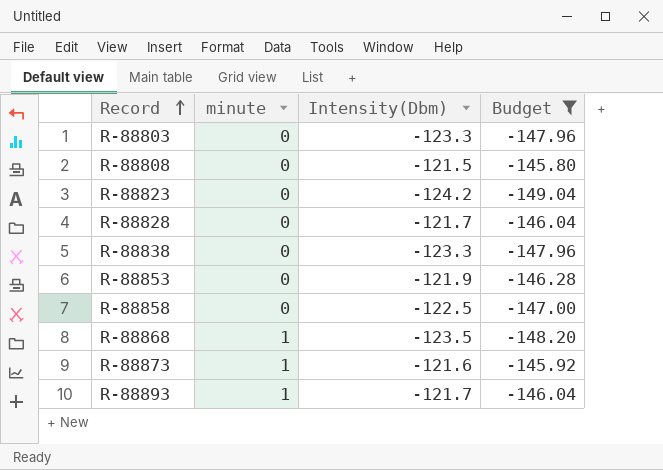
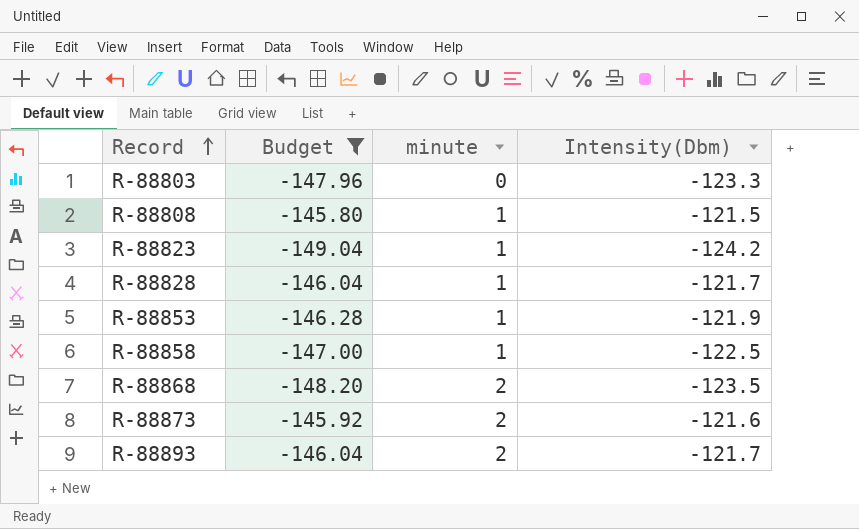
column Budget | position: 4 -> 2
row R-88838: 0 | -123.3 | -147.96 -> none
R-88808 | minute: 0 -> 1
R-88823 | minute: 0 -> 1
R-88828 | minute: 0 -> 1
R-88853 | minute: 0 -> 1
R-88858 | minute: 0 -> 1
R-88868 | minute: 1 -> 2
R-88873 | minute: 1 -> 2
R-88893 | minute: 1 -> 2

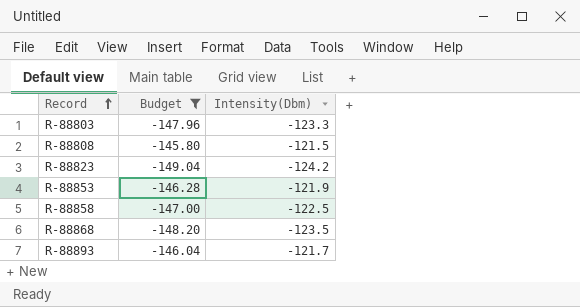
column minute | position: 3 -> none
row R-88828: -146.04 | 1 | -121.7 -> none
row R-88873: -145.92 | 2 | -121.6 -> none

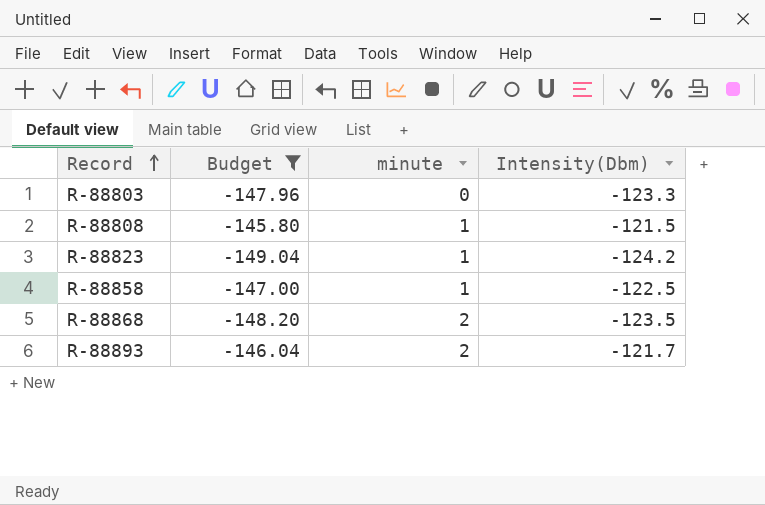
column minute | position: none -> 3
row R-88853: -146.28 | -121.9 -> none

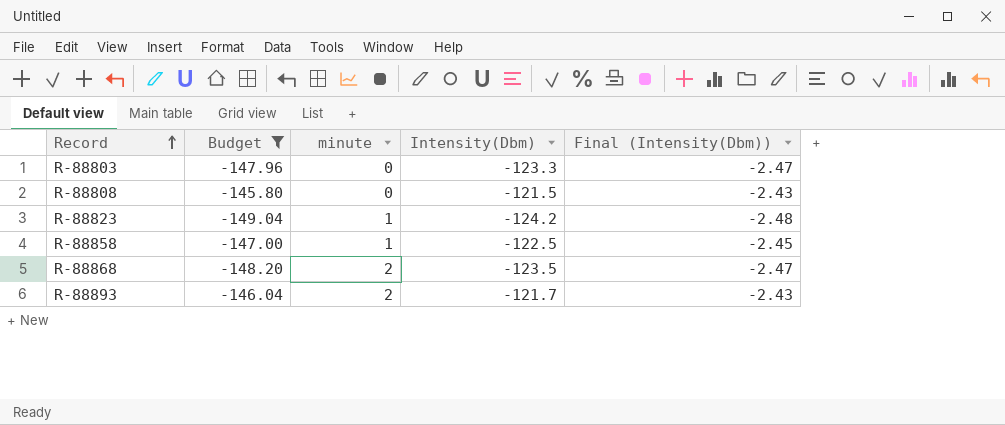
column Final (Intensity(Dbm)) | formula: none -> [Intensity(Dbm)] * 0.02
R-88808 | minute: 1 -> 0

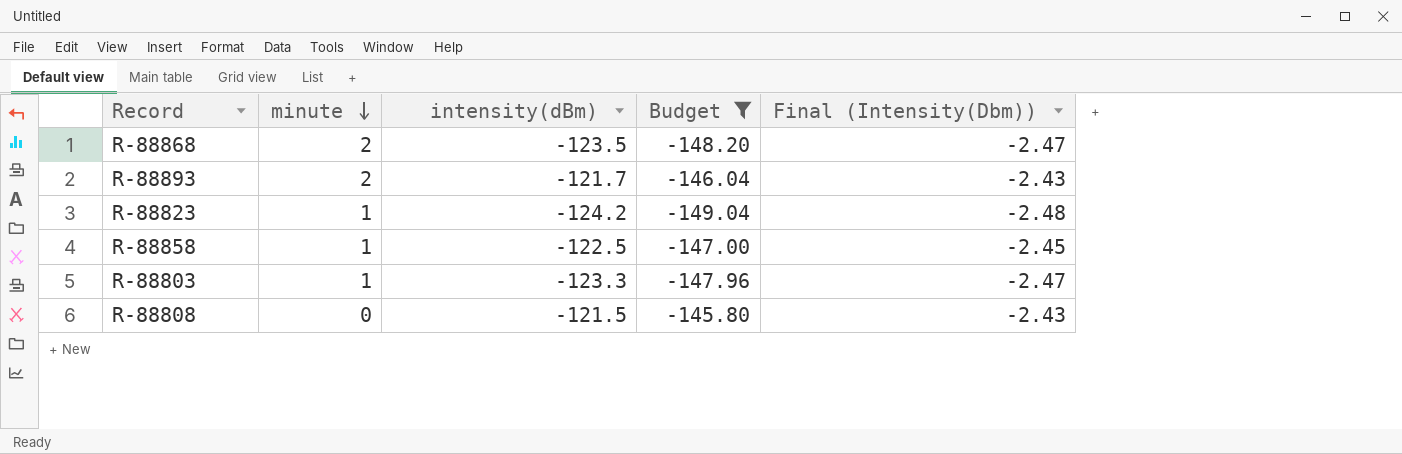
row order: Record ascending -> minute descending
column name: Intensity(Dbm) -> intensity(dBm)
column Budget | position: 2 -> 4
R-88803 | minute: 0 -> 1

